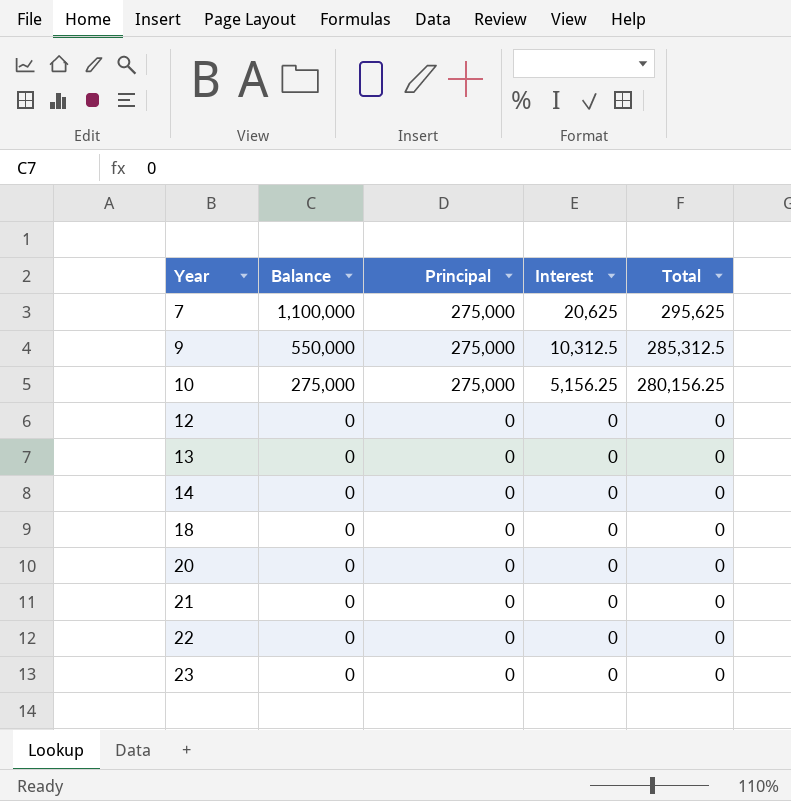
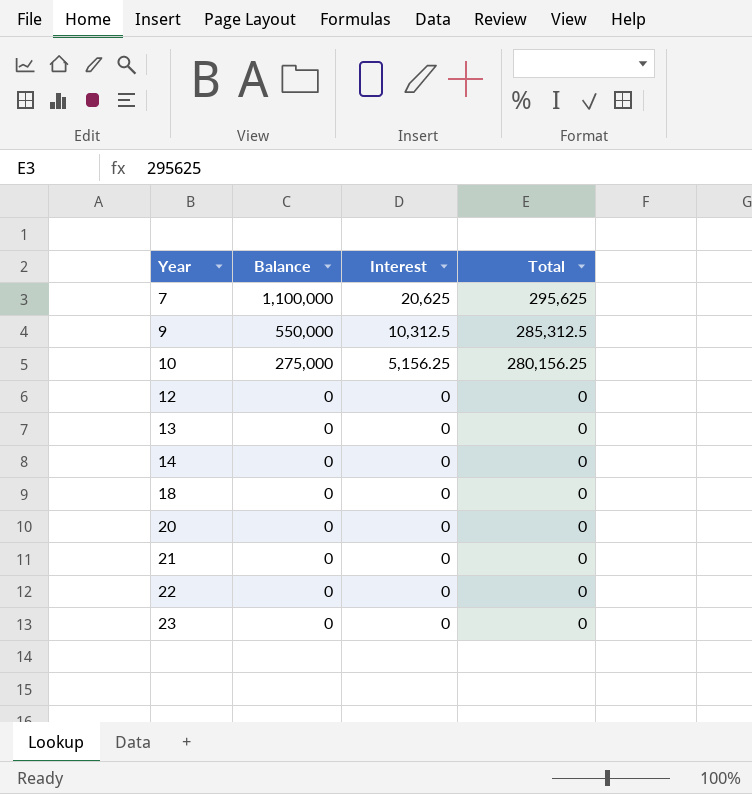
column Principal | position: 3 -> none

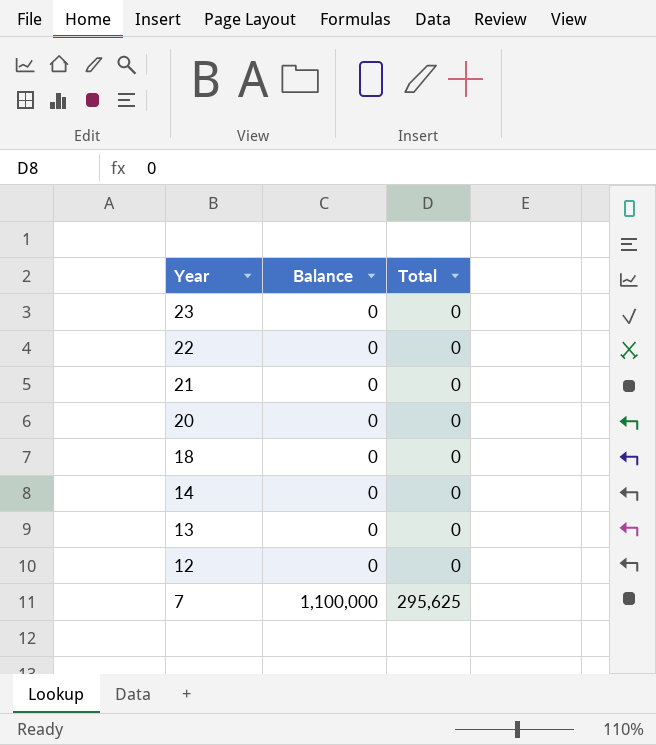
row order: Year ascending -> Year descending
column Interest | position: 3 -> none
row 9: 550,000 | 10,312.5 | 285,312.5 -> none
row 10: 275,000 | 5,156.25 | 280,156.25 -> none

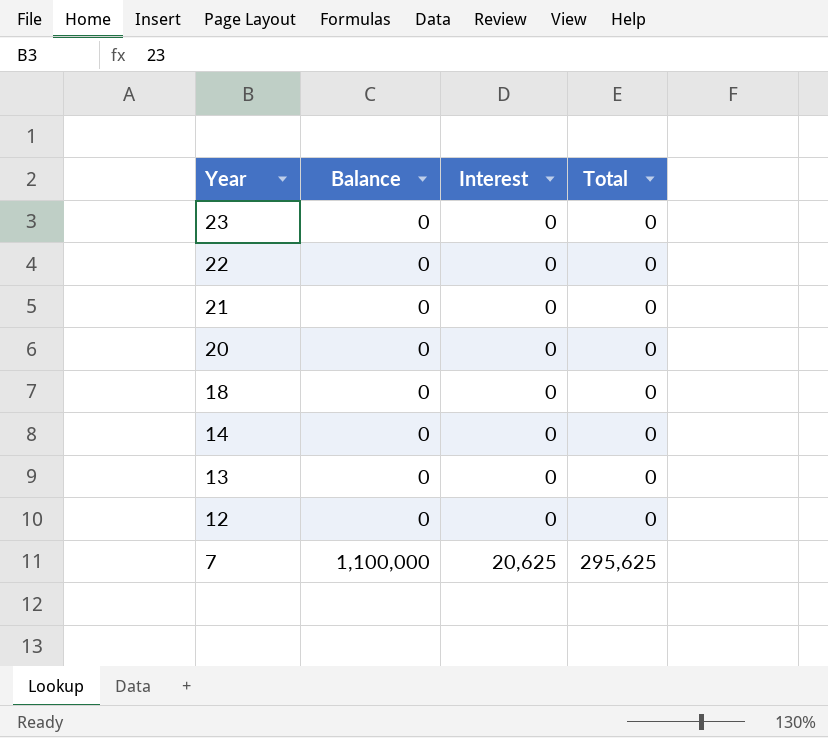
column Interest | position: none -> 3

